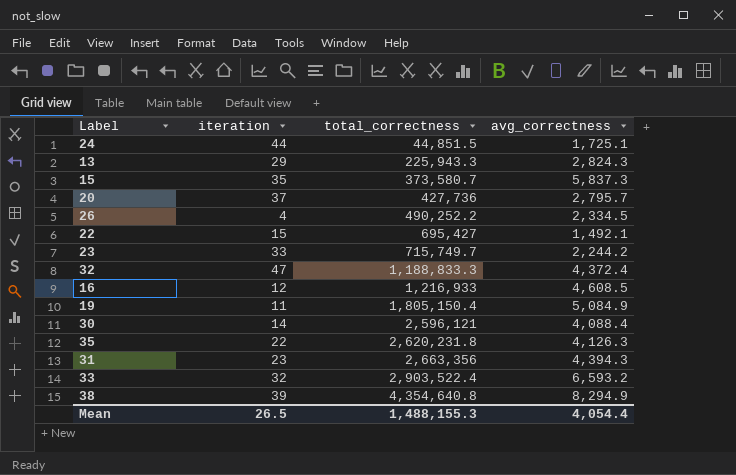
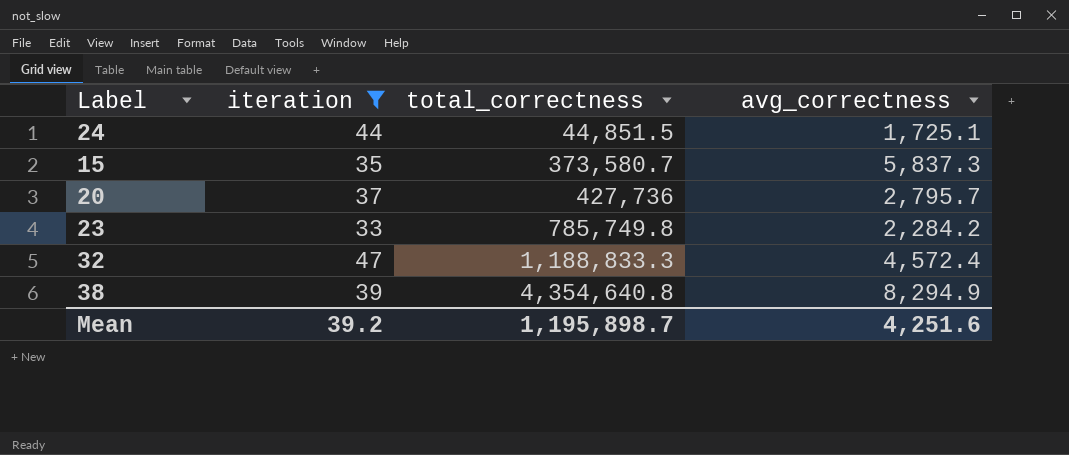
filter: none -> iteration >= 33
23 | total_correctness: 715,749.7 -> 785,749.8
23 | avg_correctness: 2,244.2 -> 2,284.2
32 | avg_correctness: 4,372.4 -> 4,572.4
Mean | iteration: 26.5 -> 39.2
Mean | total_correctness: 1,488,155.3 -> 1,195,898.7
Mean | avg_correctness: 4,054.4 -> 4,251.6

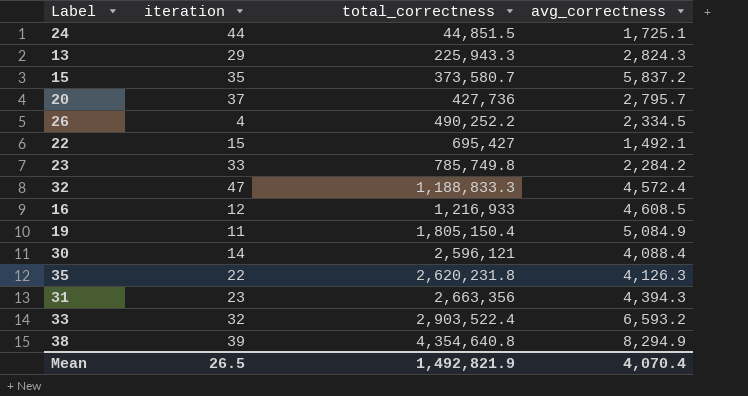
filter: iteration >= 33 -> none
15 | avg_correctness: 5,837.3 -> 5,837.2
Mean | iteration: 39.2 -> 26.5
Mean | total_correctness: 1,195,898.7 -> 1,492,821.9
Mean | avg_correctness: 4,251.6 -> 4,070.4

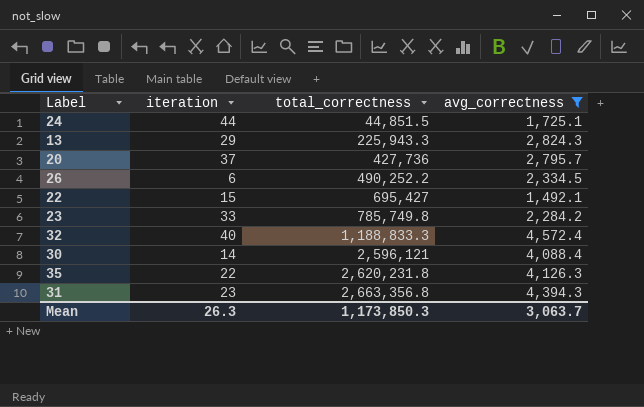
filter: none -> avg_correctness <= 4,572.4
26 | iteration: 4 -> 6
32 | iteration: 47 -> 40
31 | total_correctness: 2,663,356 -> 2,663,356.8
Mean | iteration: 26.5 -> 26.3
Mean | total_correctness: 1,492,821.9 -> 1,173,850.3
Mean | avg_correctness: 4,070.4 -> 3,063.7

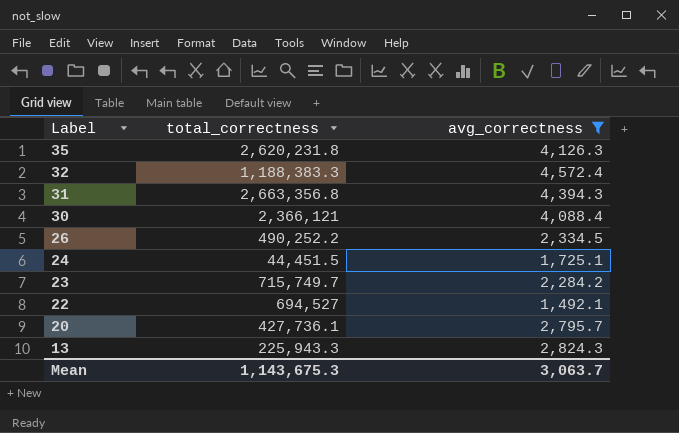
row order: total_correctness ascending -> Label descending
column iteration | position: 2 -> none
32 | total_correctness: 1,188,833.3 -> 1,188,383.3
30 | total_correctness: 2,596,121 -> 2,366,121
24 | total_correctness: 44,851.5 -> 44,451.5
23 | total_correctness: 785,749.8 -> 715,749.7
22 | total_correctness: 695,427 -> 694,527
20 | total_correctness: 427,736 -> 427,736.1
Mean | total_correctness: 1,173,850.3 -> 1,143,675.3

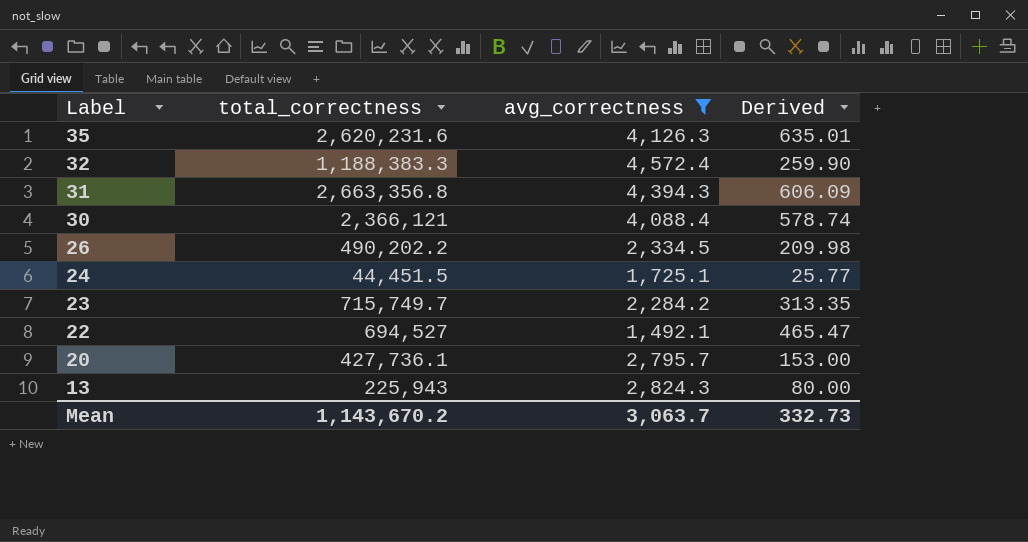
column Derived | formula: none -> [total_correctness] / [avg_correctness]
35 | total_correctness: 2,620,231.8 -> 2,620,231.6
26 | total_correctness: 490,252.2 -> 490,202.2
13 | total_correctness: 225,943.3 -> 225,943
Mean | total_correctness: 1,143,675.3 -> 1,143,670.2

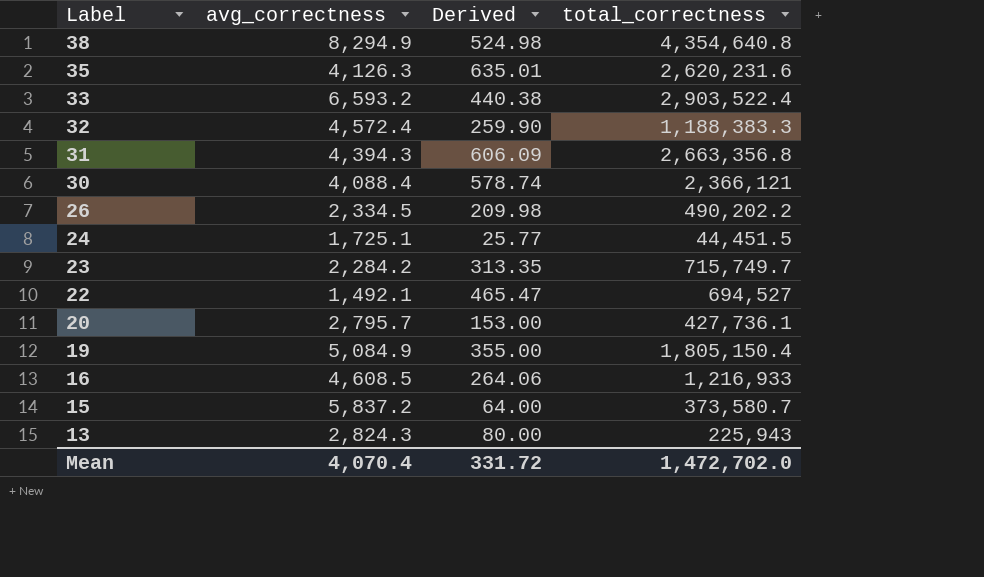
filter: avg_correctness <= 4,572.4 -> none
column total_correctness | position: 2 -> 4
Mean | avg_correctness: 3,063.7 -> 4,070.4
Mean | Derived: 332.73 -> 331.72
Mean | total_correctness: 1,143,670.2 -> 1,472,702.0

